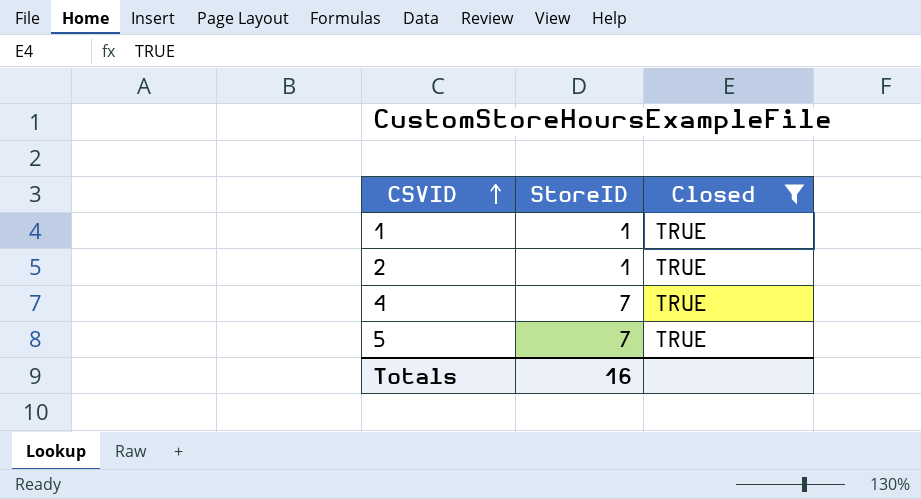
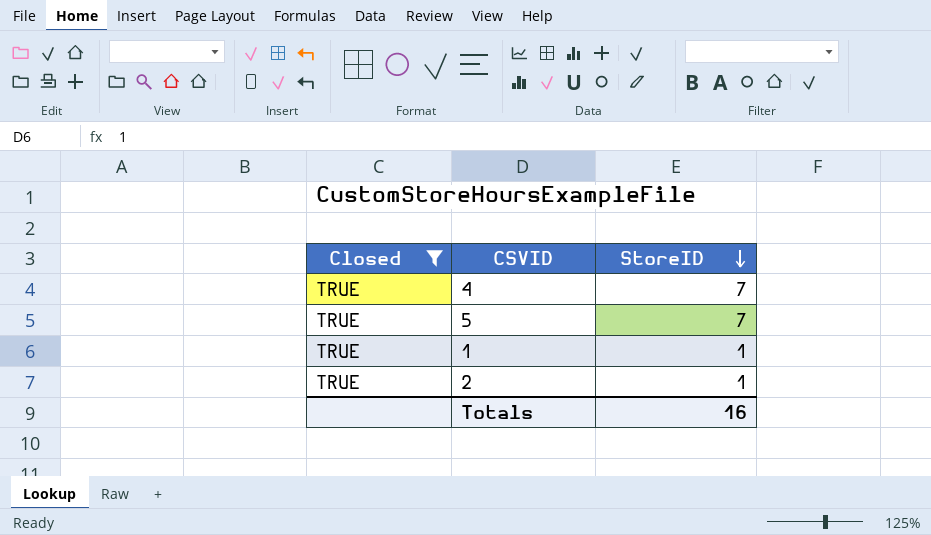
row order: CSVID ascending -> StoreID descending
column Closed | position: 3 -> 1

